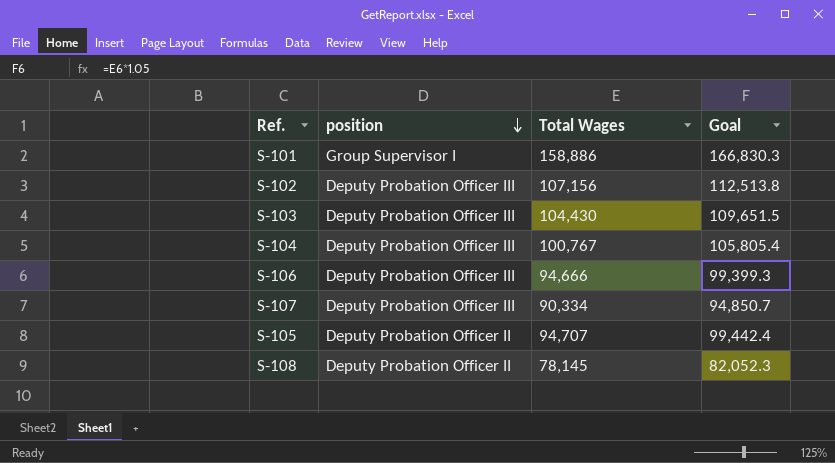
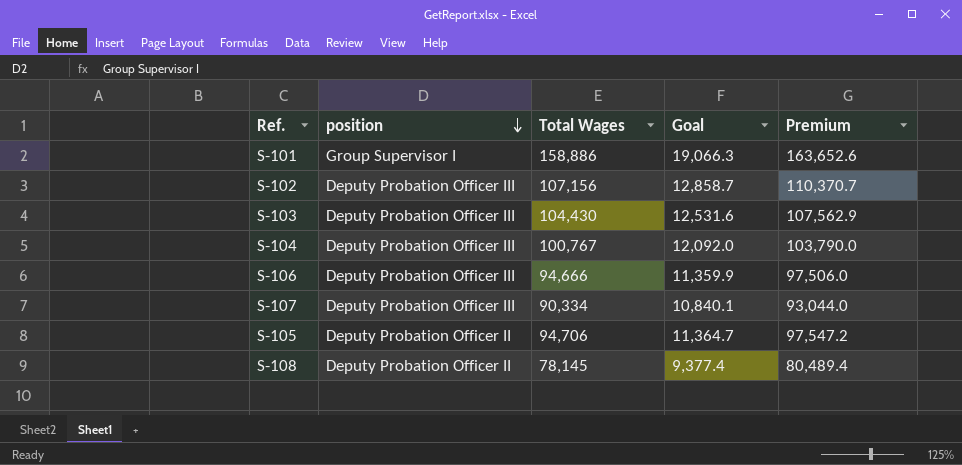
column Goal | formula: [Total Wages] * 1.05 -> [Total Wages] * 0.12
column Premium | formula: none -> [Total Wages] * 1.03
S-105 | Total Wages: 94,707 -> 94,706

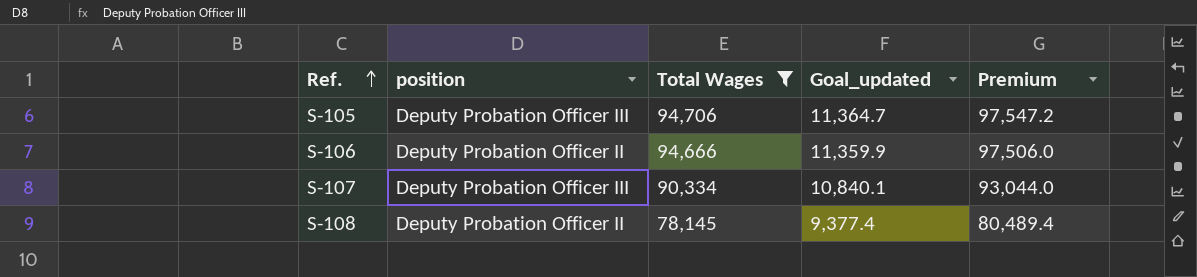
filter: none -> Total Wages <= 94,706
row order: position descending -> Ref. ascending
column name: Goal -> Goal_updated
S-105 | position: Deputy Probation Officer II -> Deputy Probation Officer III
S-106 | position: Deputy Probation Officer III -> Deputy Probation Officer II

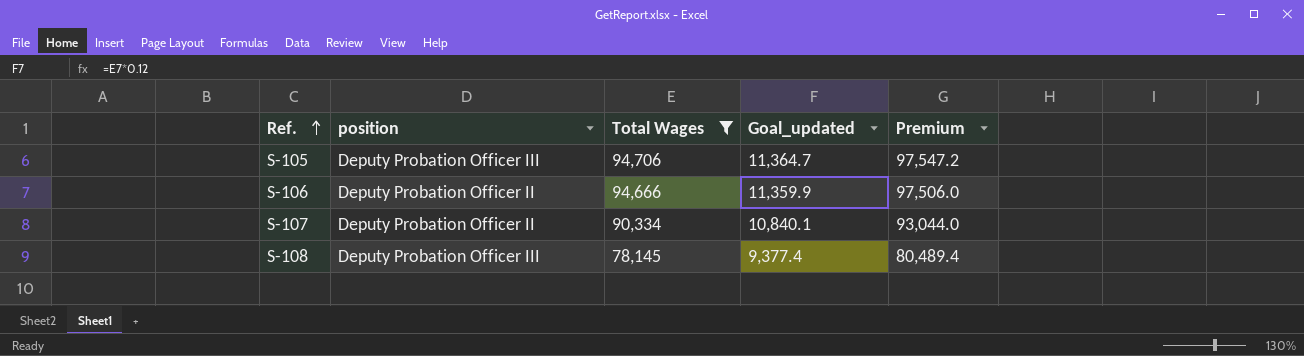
S-107 | position: Deputy Probation Officer III -> Deputy Probation Officer II
S-108 | position: Deputy Probation Officer II -> Deputy Probation Officer III

